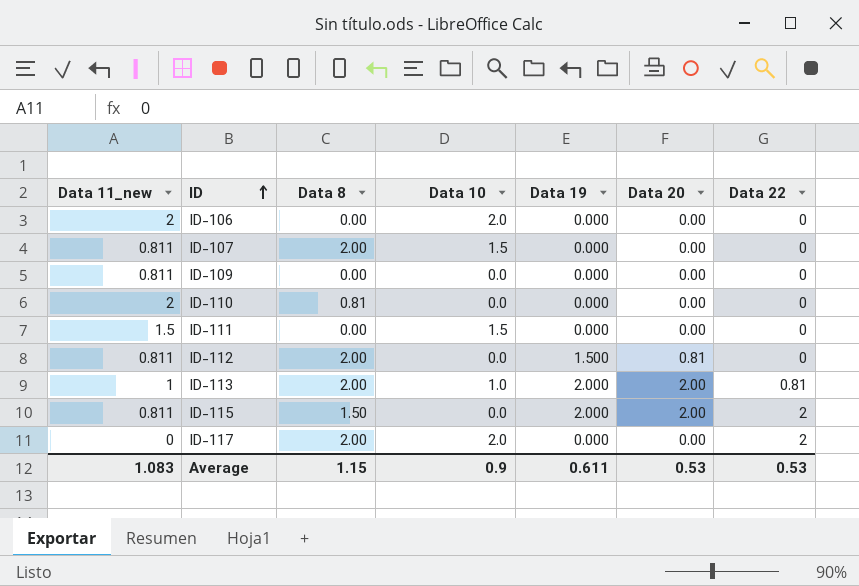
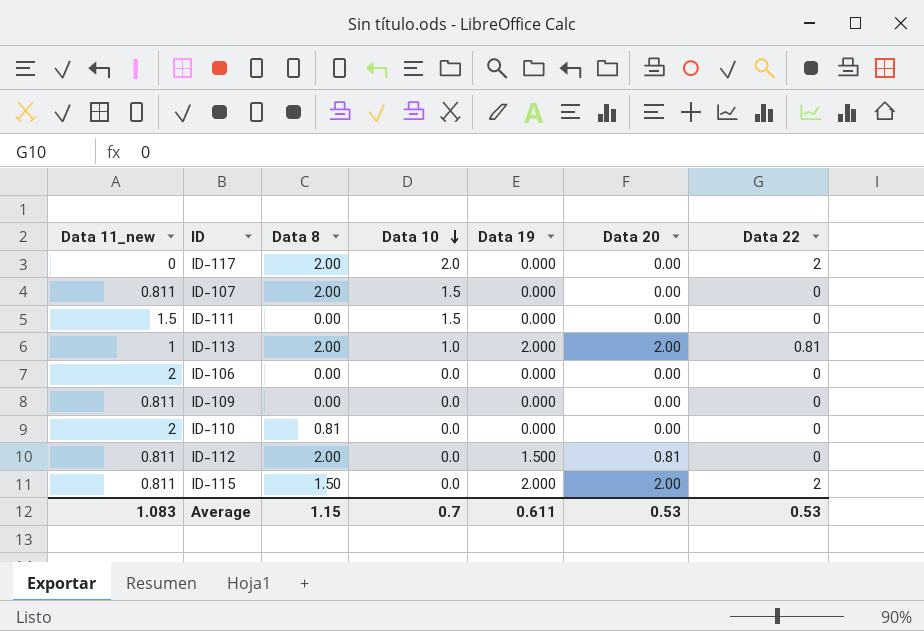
row order: ID ascending -> Data 10 descending
ID-106 | Data 10: 2.0 -> 0.0
Average | Data 10: 0.9 -> 0.7

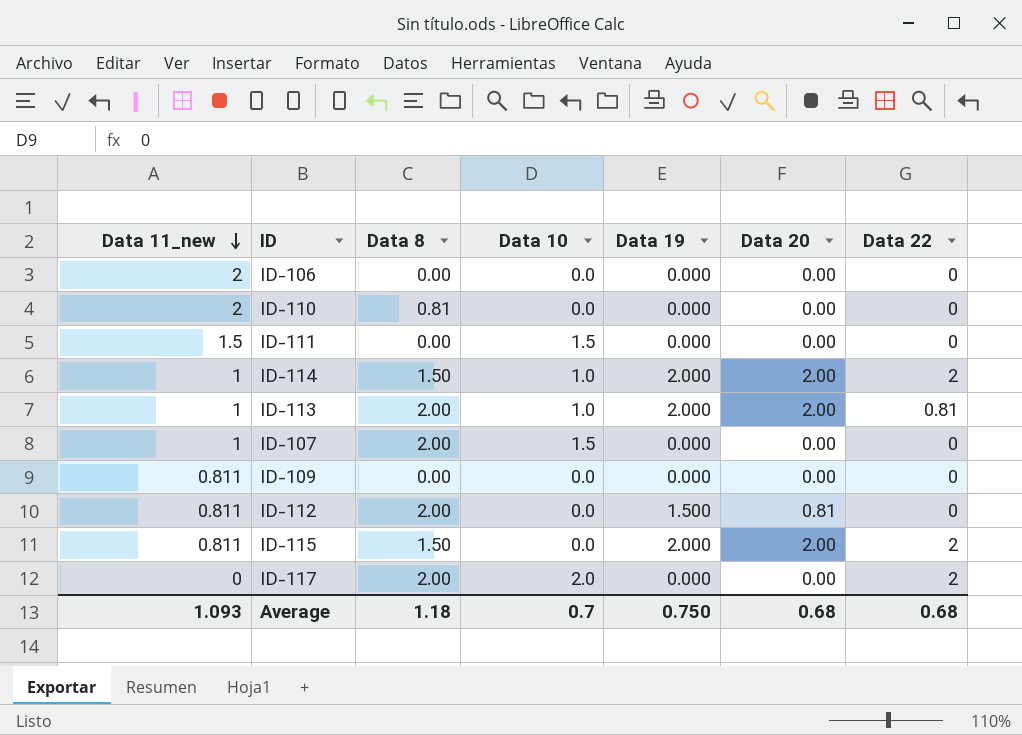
row order: Data 10 descending -> Data 11_new descending
row ID-114: none -> 1 | 1.50 | 1.0 | 2.000 | 2.00 | 2
ID-107 | Data 11_new: 0.811 -> 1
Average | Data 11_new: 1.083 -> 1.093
Average | Data 8: 1.15 -> 1.18
Average | Data 19: 0.611 -> 0.750
Average | Data 20: 0.53 -> 0.68
Average | Data 22: 0.53 -> 0.68

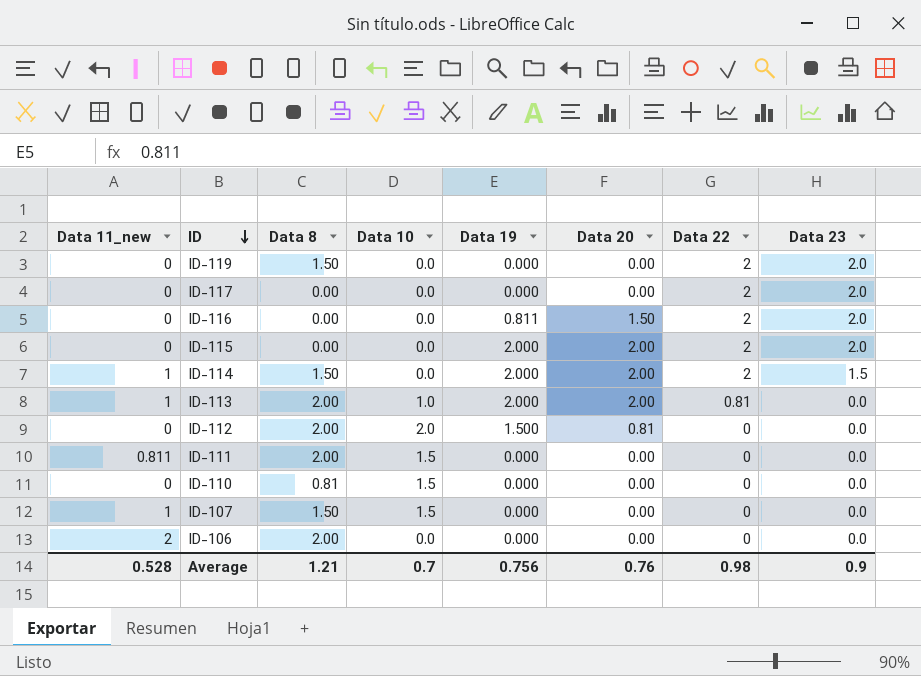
row order: Data 11_new descending -> ID descending
column Data 23 | position: none -> 8
row ID-109: 0.811 | 0.00 | 0.0 | 0.000 | 0.00 | 0 -> none
row ID-119: none -> 0 | 1.50 | 0.0 | 0.000 | 0.00 | 2 | 2.0
ID-117 | Data 8: 2.00 -> 0.00
ID-117 | Data 10: 2.0 -> 0.0
row ID-116: none -> 0 | 0.00 | 0.0 | 0.811 | 1.50 | 2 | 2.0
ID-115 | Data 11_new: 0.811 -> 0
ID-115 | Data 8: 1.50 -> 0.00
ID-114 | Data 10: 1.0 -> 0.0
ID-112 | Data 11_new: 0.811 -> 0
ID-112 | Data 10: 0.0 -> 2.0
ID-111 | Data 11_new: 1.5 -> 0.811
ID-111 | Data 8: 0.00 -> 2.00
ID-110 | Data 11_new: 2 -> 0
ID-110 | Data 10: 0.0 -> 1.5
ID-107 | Data 8: 2.00 -> 1.50
ID-106 | Data 8: 0.00 -> 2.00
Average | Data 11_new: 1.093 -> 0.528
Average | Data 8: 1.18 -> 1.21
Average | Data 19: 0.750 -> 0.756
Average | Data 20: 0.68 -> 0.76
Average | Data 22: 0.68 -> 0.98

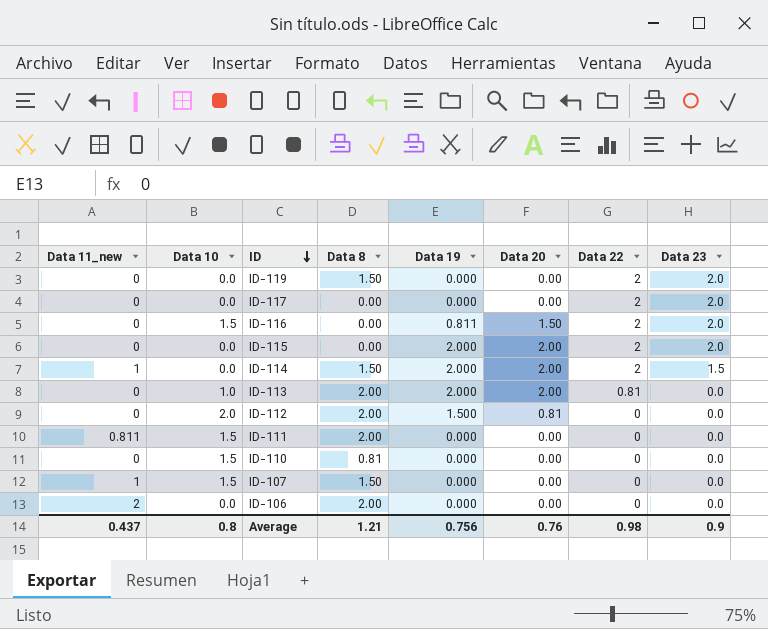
column Data 10 | position: 4 -> 2
ID-116 | Data 10: 0.0 -> 1.5
ID-113 | Data 11_new: 1 -> 0
Average | Data 11_new: 0.528 -> 0.437
Average | Data 10: 0.7 -> 0.8

